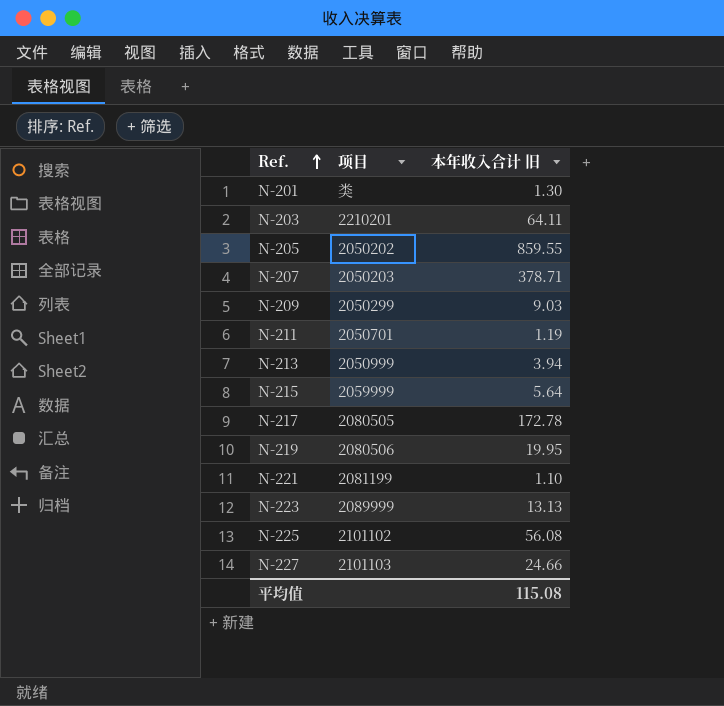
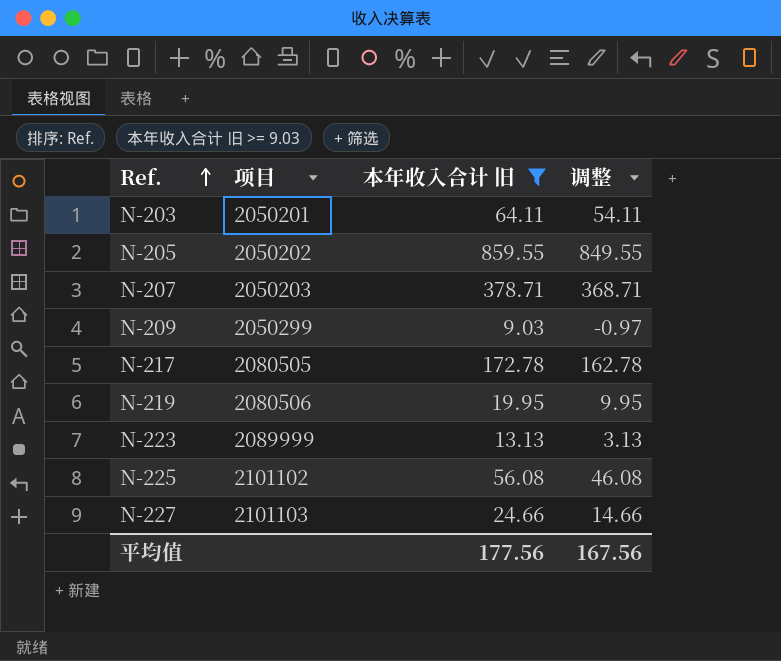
filter: none -> 本年收入合计 旧 >= 9.03
column 调整 | formula: none -> [本年收入合计 旧] - 10
N-203 | 项目: 2210201 -> 2050201
平均值 | 本年收入合计 旧: 115.08 -> 177.56

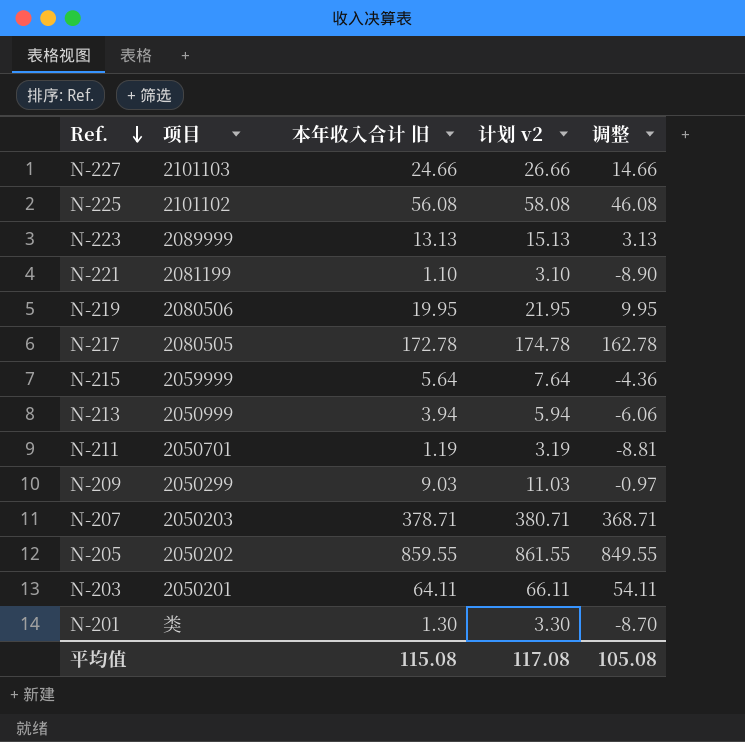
filter: 本年收入合计 旧 >= 9.03 -> none
row order: Ref. ascending -> Ref. descending
column 计划 v2 | formula: none -> [本年收入合计 旧] + 2
平均值 | 本年收入合计 旧: 177.56 -> 115.08
平均值 | 调整: 167.56 -> 105.08

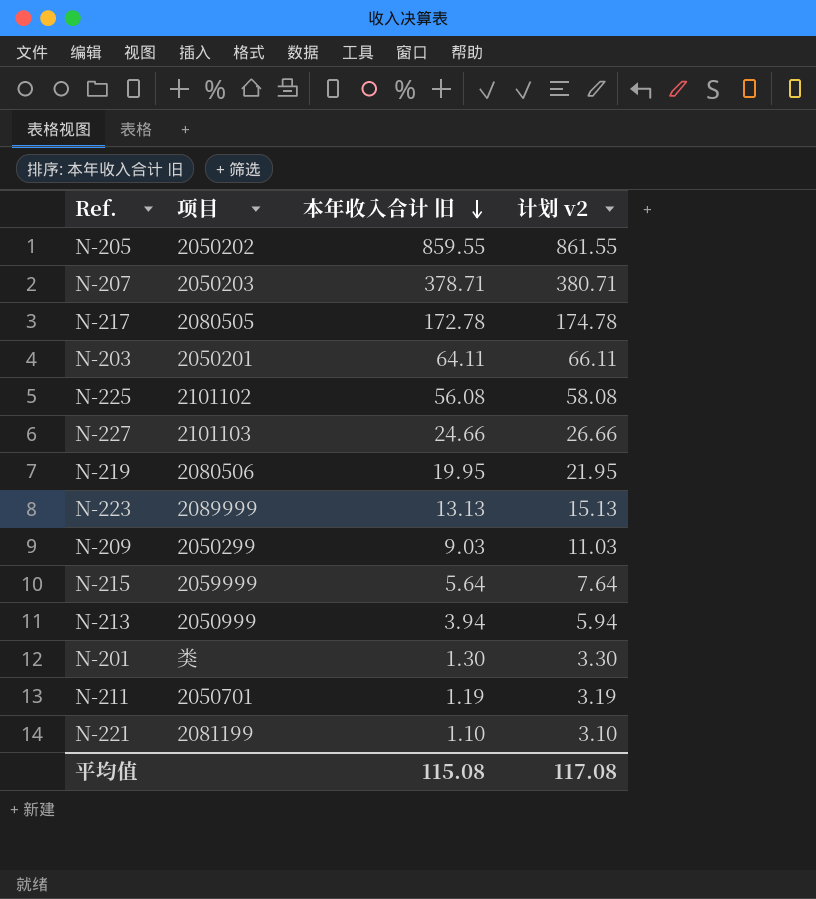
row order: Ref. descending -> 本年收入合计 旧 descending
column 调整 | formula: [本年收入合计 旧] - 10 -> none

